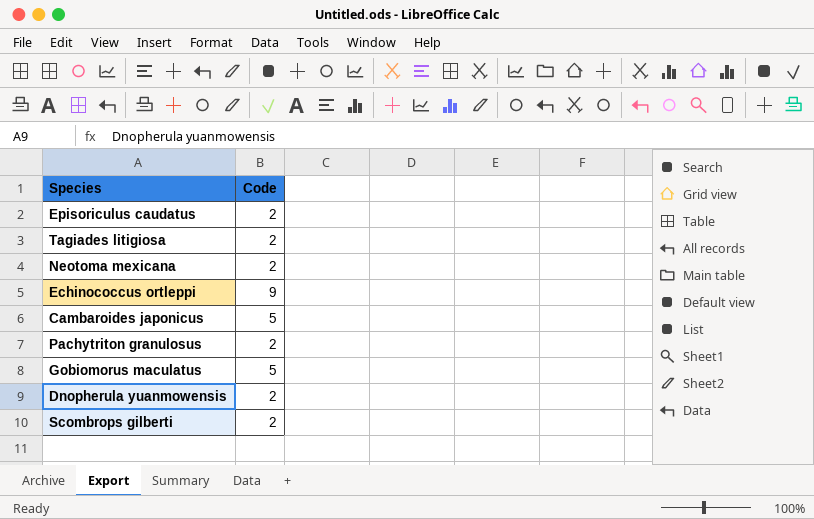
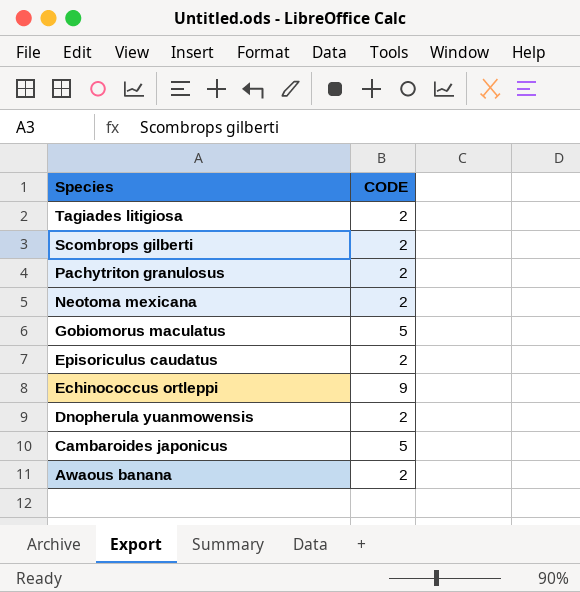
row order: none -> Species descending
column name: Code -> CODE
row Awaous banana: none -> 2

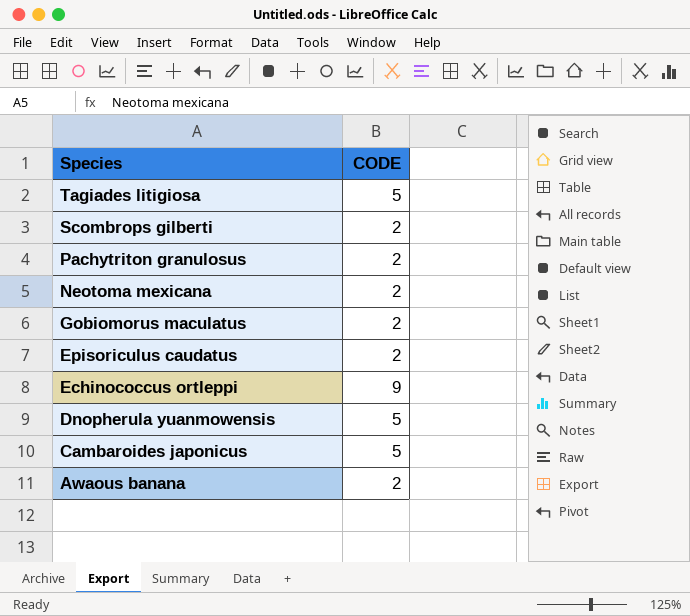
Tagiades litigiosa | CODE: 2 -> 5
Gobiomorus maculatus | CODE: 5 -> 2
Dnopherula yuanmowensis | CODE: 2 -> 5

